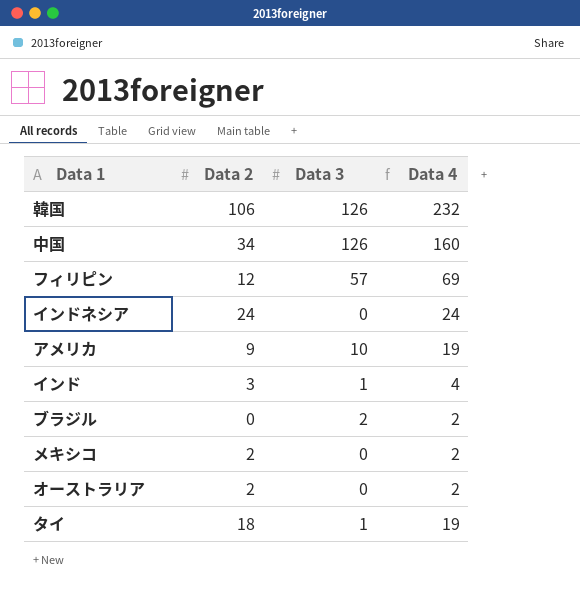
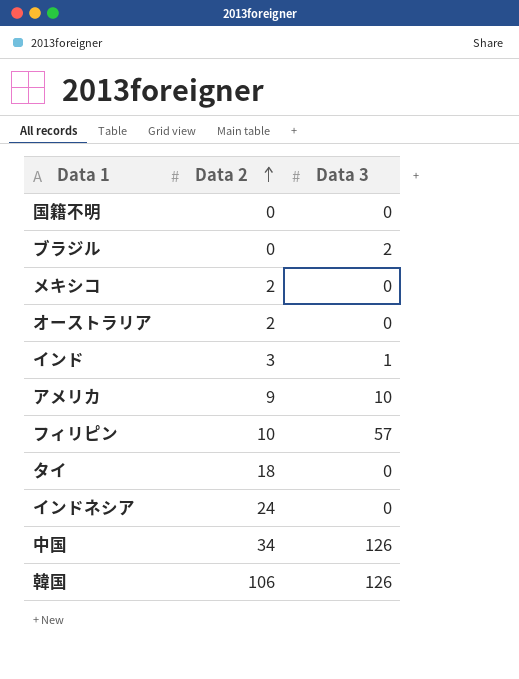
row order: none -> Data 2 ascending
column Data 4 | formula: [Data 2] + [Data 3] -> none
row 国籍不明: none -> 0 | 0
フィリピン | Data 2: 12 -> 10
タイ | Data 3: 1 -> 0

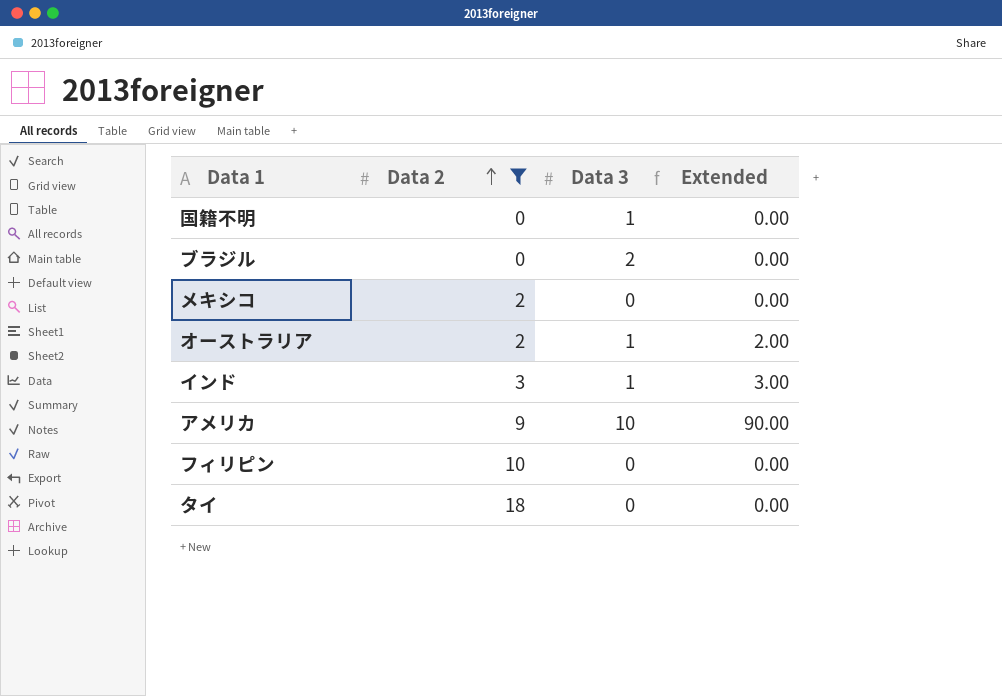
filter: none -> Data 2 <= 18
column Extended | formula: none -> [Data 2] * [Data 3]
国籍不明 | Data 3: 0 -> 1
オーストラリア | Data 3: 0 -> 1
フィリピン | Data 3: 57 -> 0

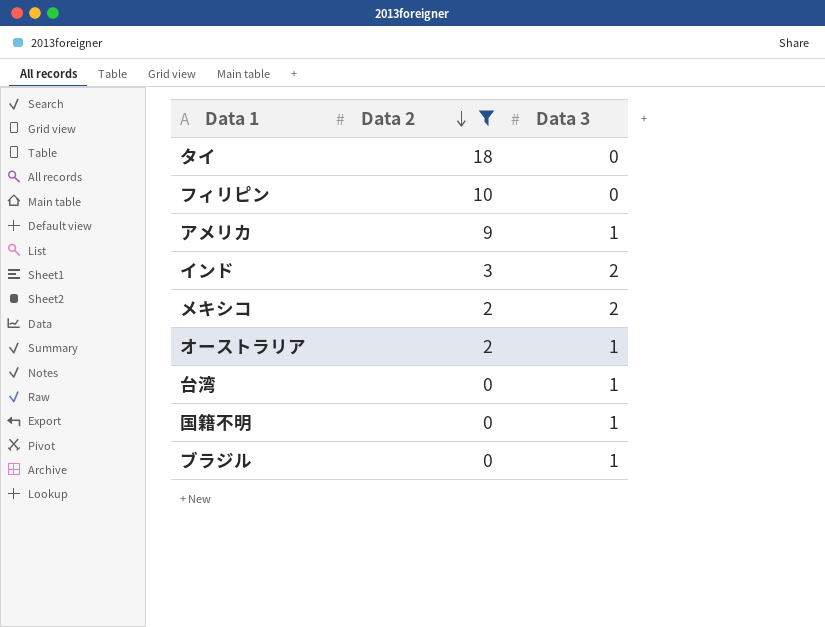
row order: Data 2 ascending -> Data 2 descending
column Extended | formula: [Data 2] * [Data 3] -> none
アメリカ | Data 3: 10 -> 1
インド | Data 3: 1 -> 2
メキシコ | Data 3: 0 -> 2
row 台湾: none -> 0 | 1
ブラジル | Data 3: 2 -> 1

